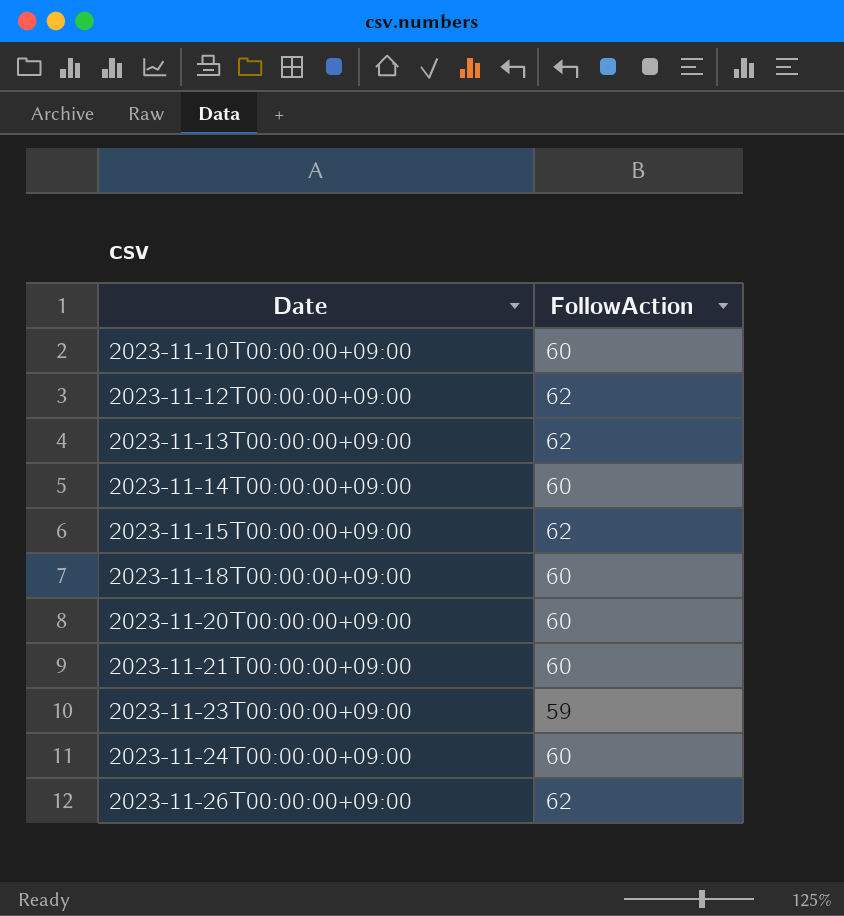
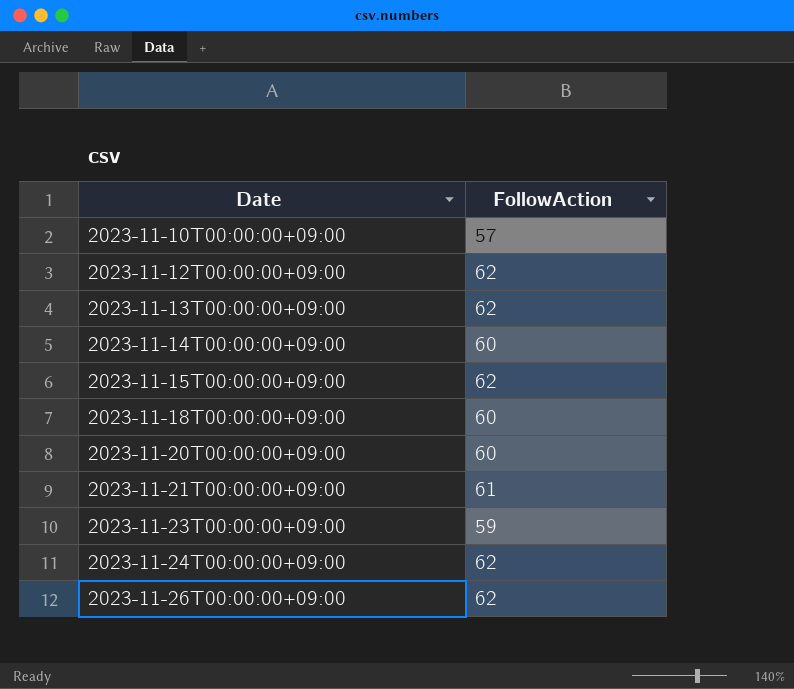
2023-11-10T00:00:00+09:00 | FollowAction: 60 -> 57
2023-11-21T00:00:00+09:00 | FollowAction: 60 -> 61
2023-11-24T00:00:00+09:00 | FollowAction: 60 -> 62

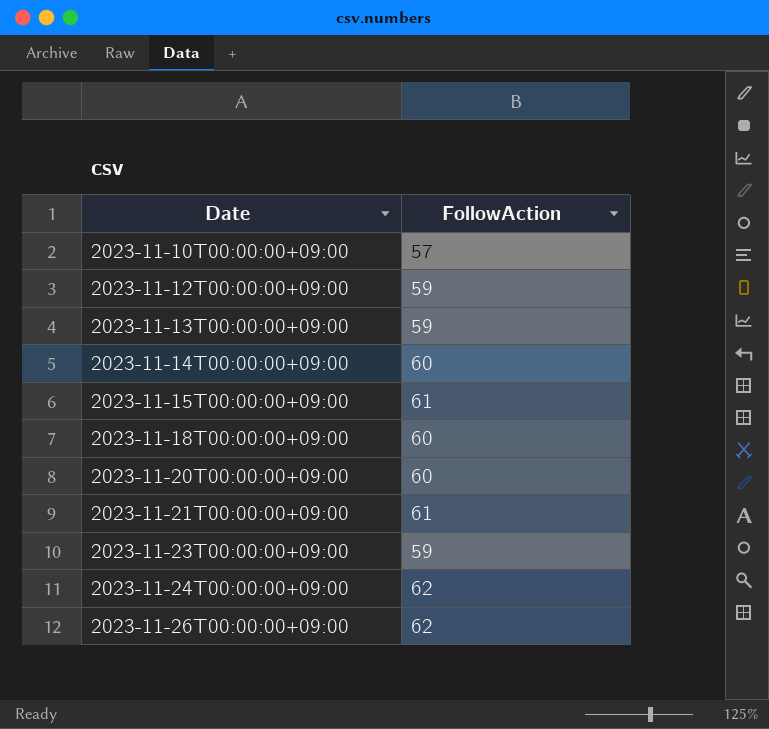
2023-11-12T00:00:00+09:00 | FollowAction: 62 -> 59
2023-11-13T00:00:00+09:00 | FollowAction: 62 -> 59
2023-11-15T00:00:00+09:00 | FollowAction: 62 -> 61

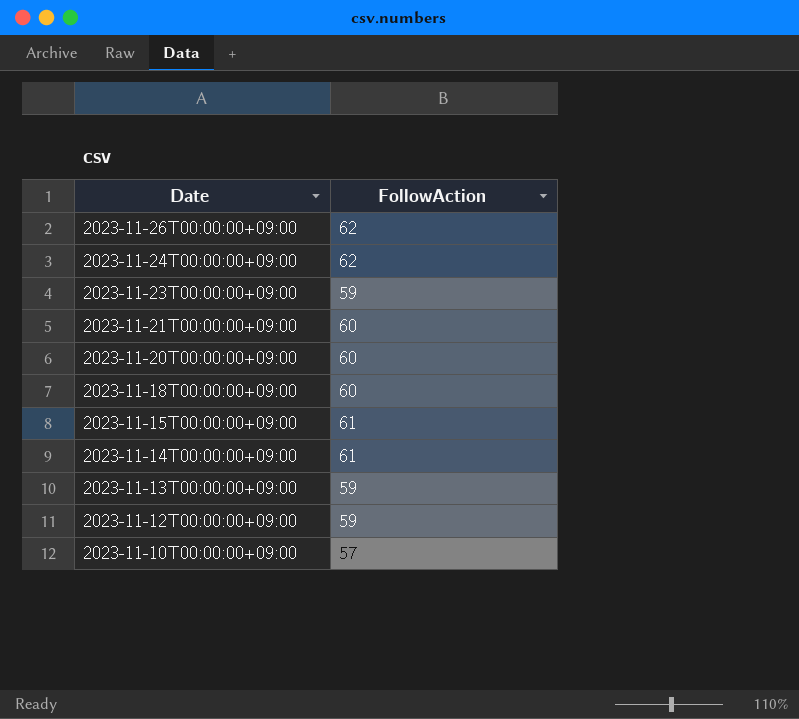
row order: Date ascending -> Date descending
2023-11-21T00:00:00+09:00 | FollowAction: 61 -> 60
2023-11-14T00:00:00+09:00 | FollowAction: 60 -> 61

